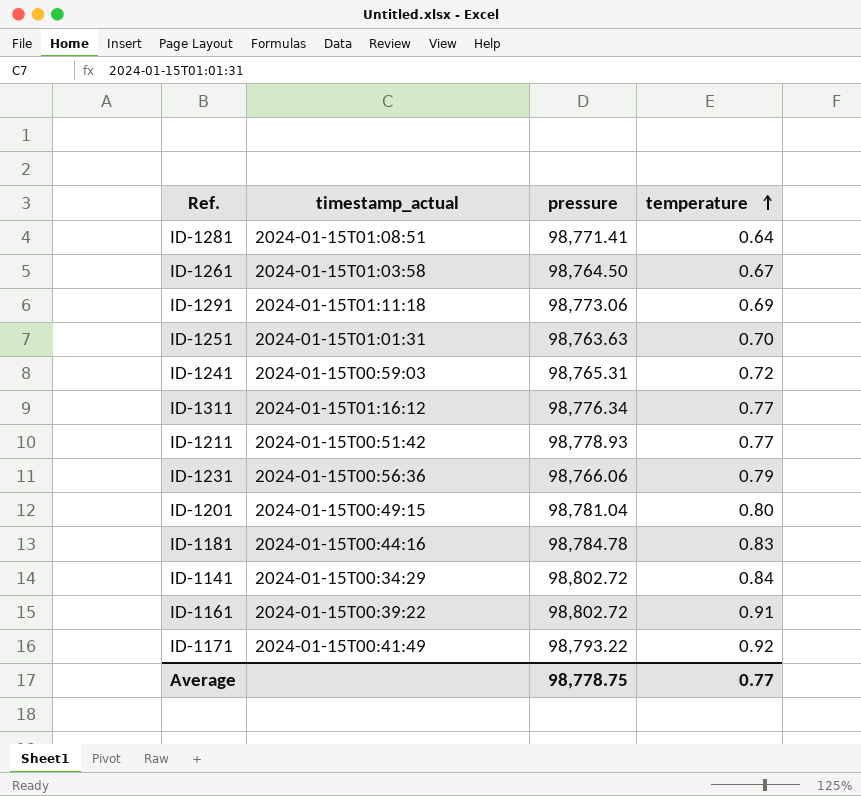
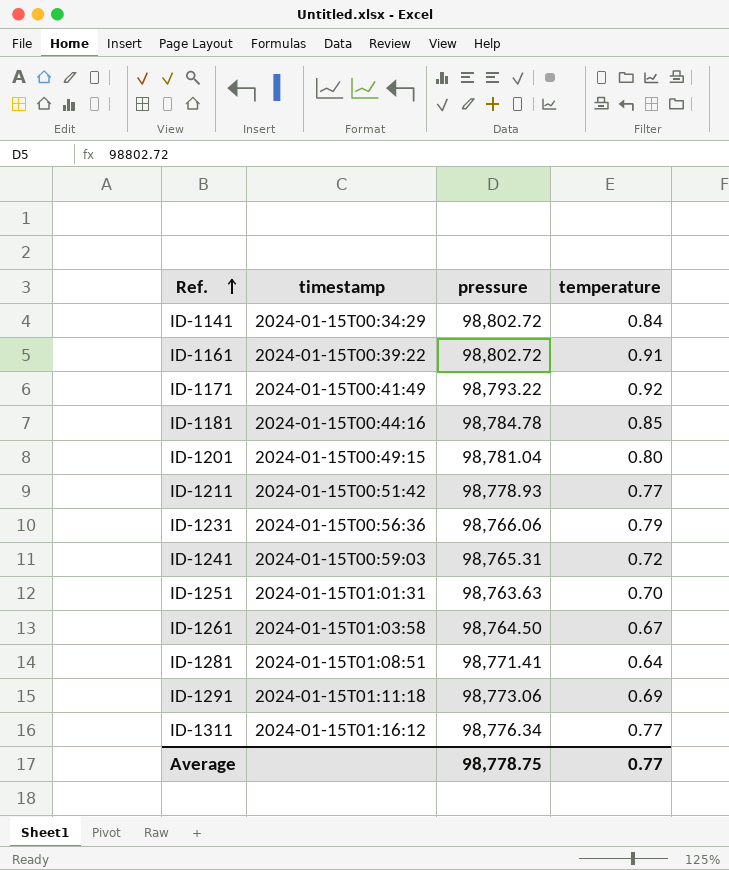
row order: temperature ascending -> Ref. ascending
column name: timestamp_actual -> timestamp
ID-1181 | temperature: 0.83 -> 0.85

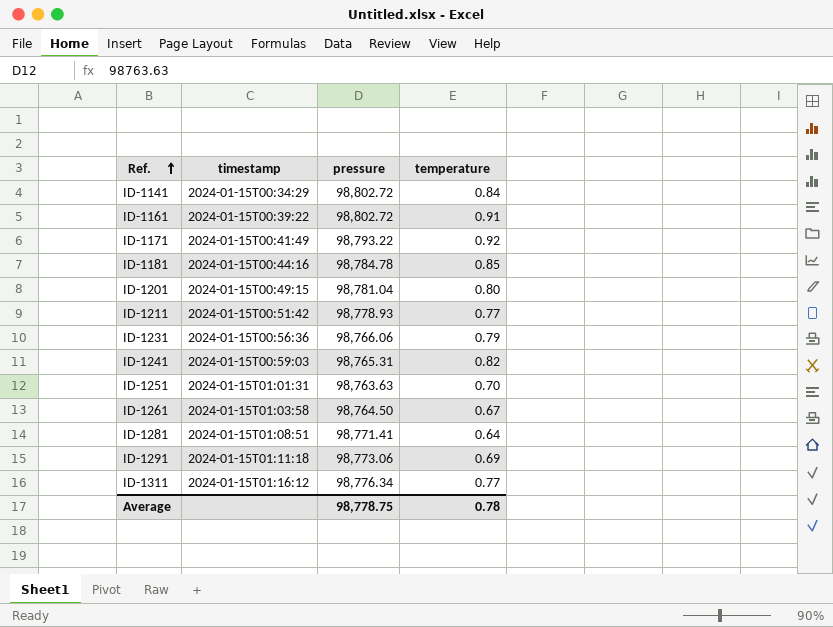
ID-1241 | temperature: 0.72 -> 0.82
Average | temperature: 0.77 -> 0.78

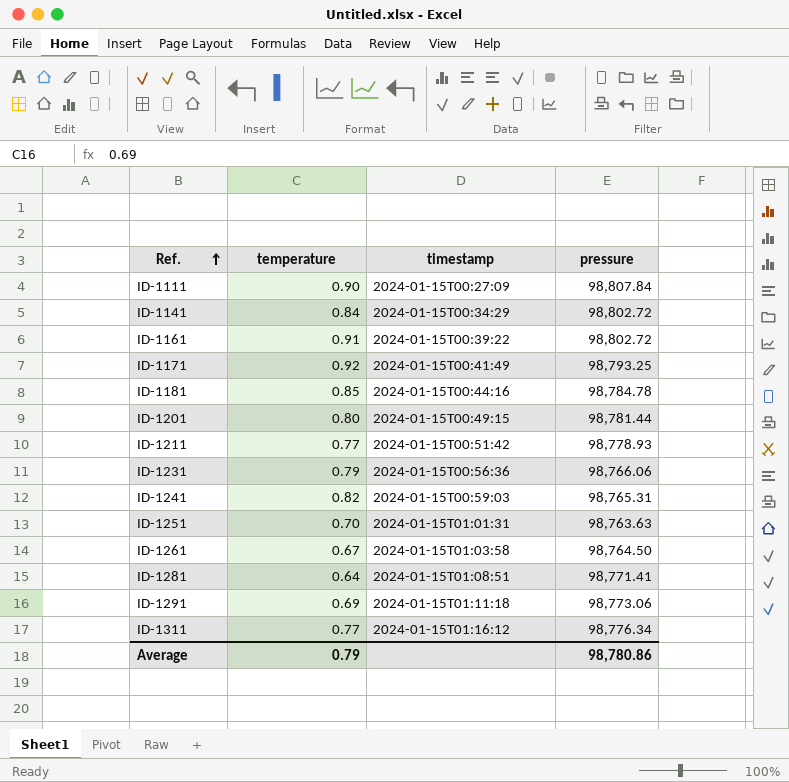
column temperature | position: 4 -> 2
row ID-1111: none -> 0.90 | 2024-01-15T00:27:09 | 98,807.84
ID-1171 | pressure: 98,793.22 -> 98,793.25
ID-1201 | pressure: 98,781.04 -> 98,781.44
Average | temperature: 0.78 -> 0.79
Average | pressure: 98,778.75 -> 98,780.86

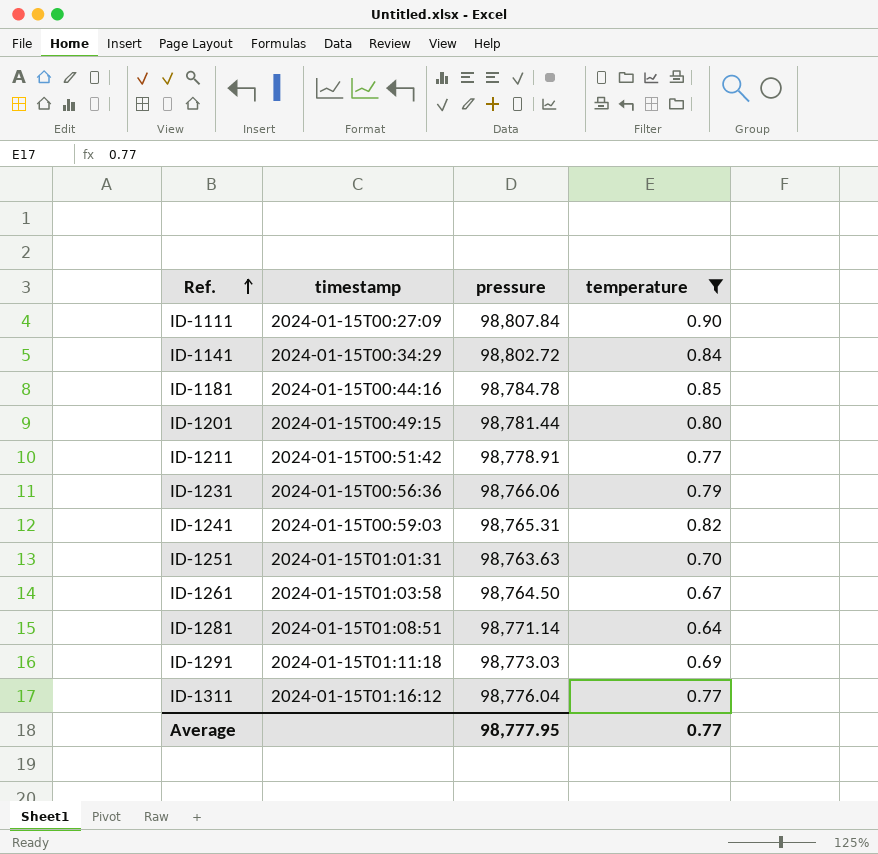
filter: none -> temperature <= 0.90
column temperature | position: 2 -> 4
ID-1211 | pressure: 98,778.93 -> 98,778.91
ID-1281 | pressure: 98,771.41 -> 98,771.14
ID-1291 | pressure: 98,773.06 -> 98,773.03
ID-1311 | pressure: 98,776.34 -> 98,776.04
Average | pressure: 98,780.86 -> 98,777.95
Average | temperature: 0.79 -> 0.77

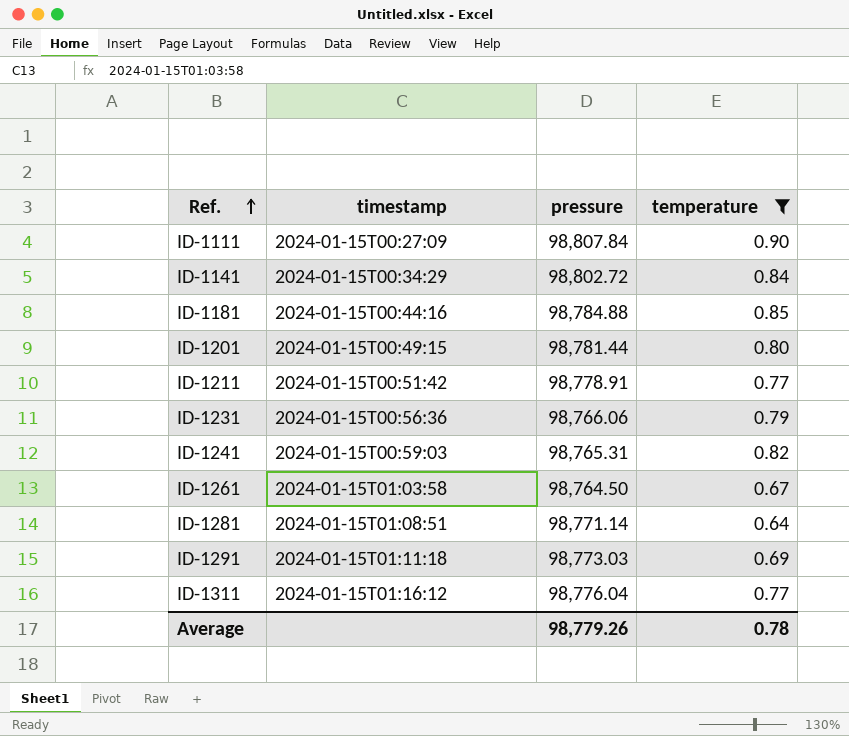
row ID-1251: 2024-01-15T01:01:31 | 98,763.63 | 0.70 -> none
ID-1181 | pressure: 98,784.78 -> 98,784.88
Average | pressure: 98,777.95 -> 98,779.26
Average | temperature: 0.77 -> 0.78

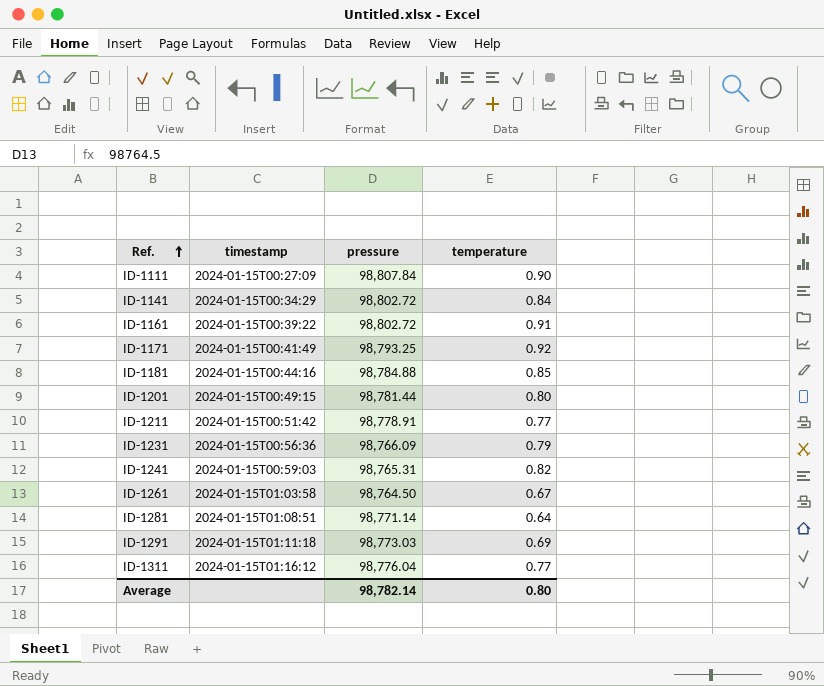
filter: temperature <= 0.90 -> none
ID-1231 | pressure: 98,766.06 -> 98,766.09
Average | pressure: 98,779.26 -> 98,782.14
Average | temperature: 0.78 -> 0.80

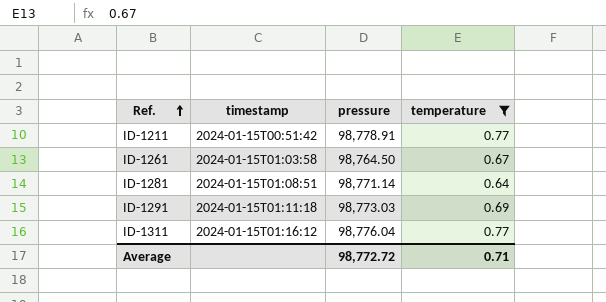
filter: none -> temperature <= 0.77
Average | pressure: 98,782.14 -> 98,772.72
Average | temperature: 0.80 -> 0.71

